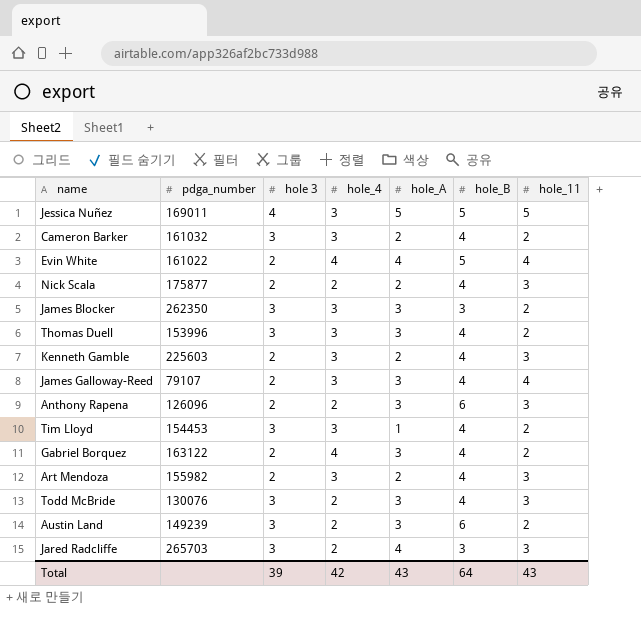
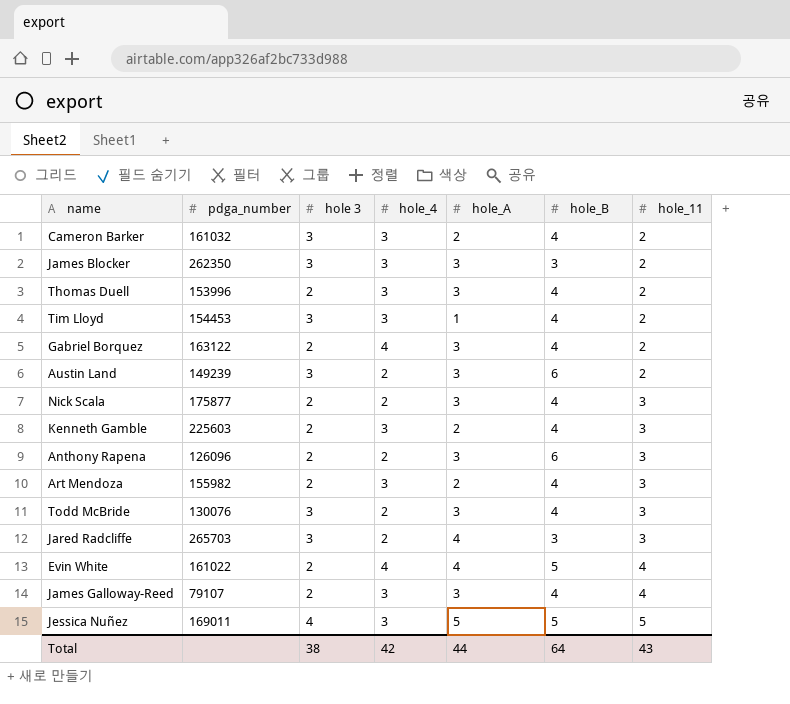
row order: none -> hole_11 ascending
Thomas Duell | hole 3: 3 -> 2
Nick Scala | hole_A: 2 -> 3
Total | hole 3: 39 -> 38
Total | hole_A: 43 -> 44

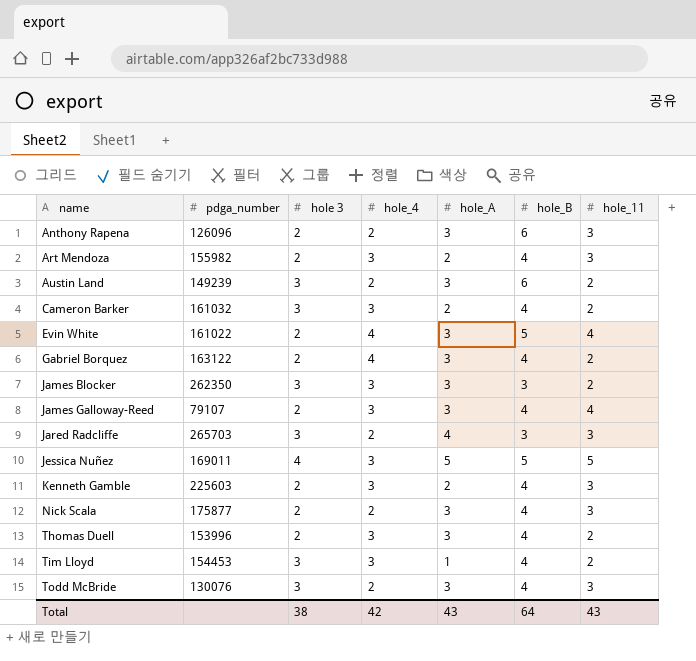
row order: hole_11 ascending -> name ascending
Evin White | hole_A: 4 -> 3
Total | hole_A: 44 -> 43

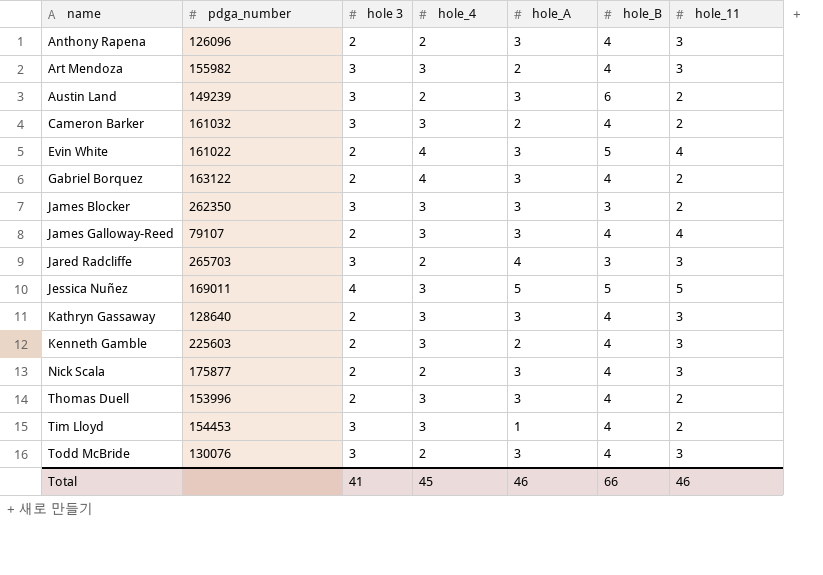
Anthony Rapena | hole_B: 6 -> 4
Art Mendoza | hole 3: 2 -> 3
row Kathryn Gassaway: none -> 128640 | 2 | 3 | 3 | 4 | 3
Total | hole 3: 38 -> 41
Total | hole_4: 42 -> 45
Total | hole_A: 43 -> 46
Total | hole_B: 64 -> 66
Total | hole_11: 43 -> 46

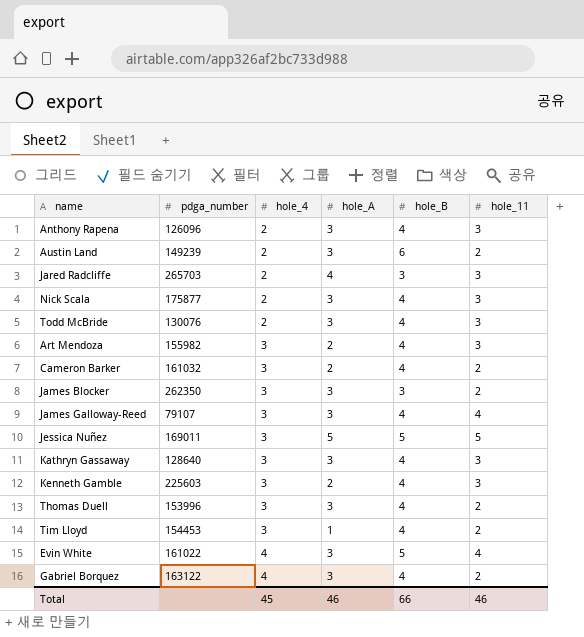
row order: name ascending -> hole_4 ascending
column hole 3 | position: 3 -> none

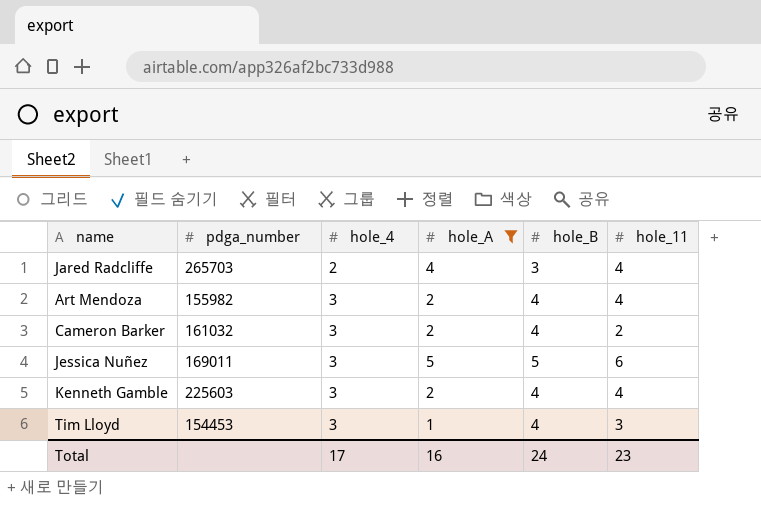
filter: none -> hole_A != 3
Jared Radcliffe | hole_11: 3 -> 4
Art Mendoza | hole_11: 3 -> 4
Jessica Nuñez | hole_11: 5 -> 6
Kenneth Gamble | hole_11: 3 -> 4
Tim Lloyd | hole_11: 2 -> 3
Total | hole_4: 45 -> 17
Total | hole_A: 46 -> 16
Total | hole_B: 66 -> 24
Total | hole_11: 46 -> 23

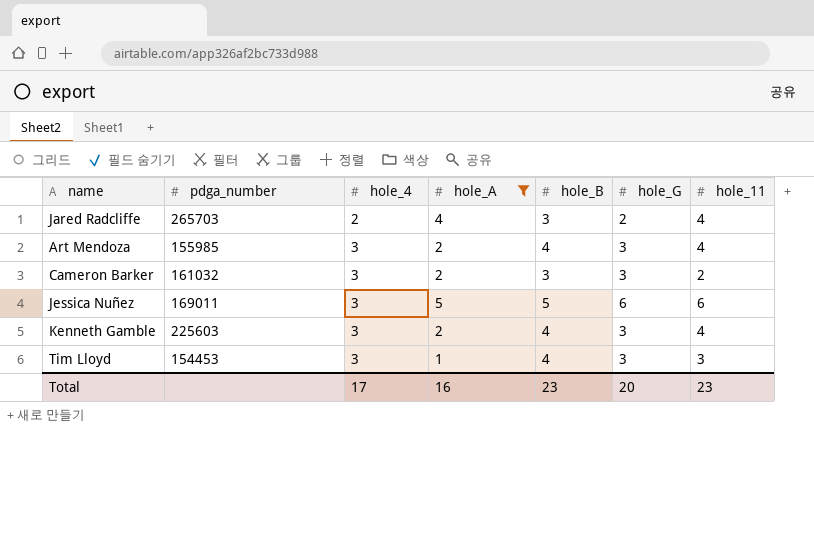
column hole_G | position: none -> 6
Art Mendoza | pdga_number: 155982 -> 155985
Cameron Barker | hole_B: 4 -> 3
Total | hole_B: 24 -> 23

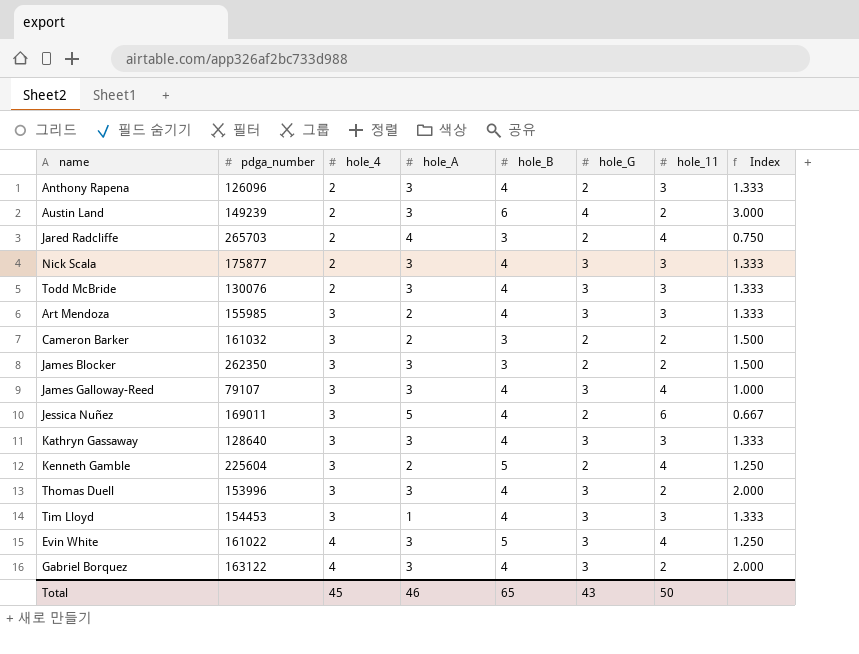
filter: hole_A != 3 -> none
column Index | formula: none -> [hole_B] / [hole_11]
Art Mendoza | hole_11: 4 -> 3
Cameron Barker | hole_G: 3 -> 2
Jessica Nuñez | hole_B: 5 -> 4
Jessica Nuñez | hole_G: 6 -> 2
Kenneth Gamble | pdga_number: 225603 -> 225604
Kenneth Gamble | hole_B: 4 -> 5
Kenneth Gamble | hole_G: 3 -> 2
Total | hole_4: 17 -> 45
Total | hole_A: 16 -> 46
Total | hole_B: 23 -> 65
Total | hole_G: 20 -> 43
Total | hole_11: 23 -> 50

